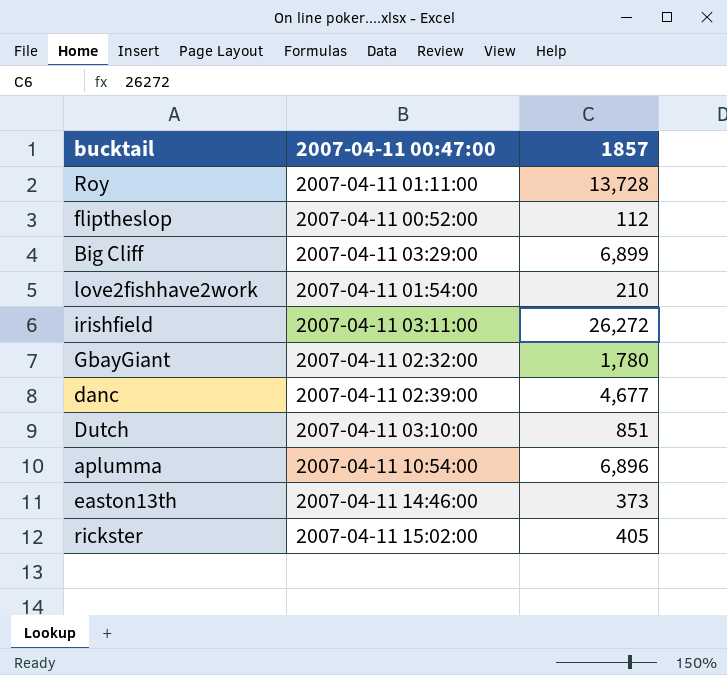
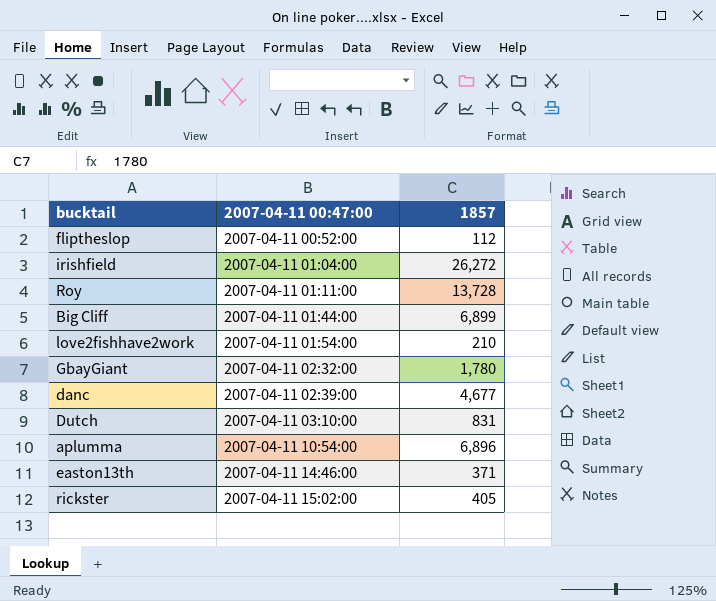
row order: none -> 2007-04-11 00:47:00 ascending
irishfield | 2007-04-11 00:47:00: 2007-04-11 03:11:00 -> 2007-04-11 01:04:00
Big Cliff | 2007-04-11 00:47:00: 2007-04-11 03:29:00 -> 2007-04-11 01:44:00
Dutch | 1857: 851 -> 831
easton13th | 1857: 373 -> 371

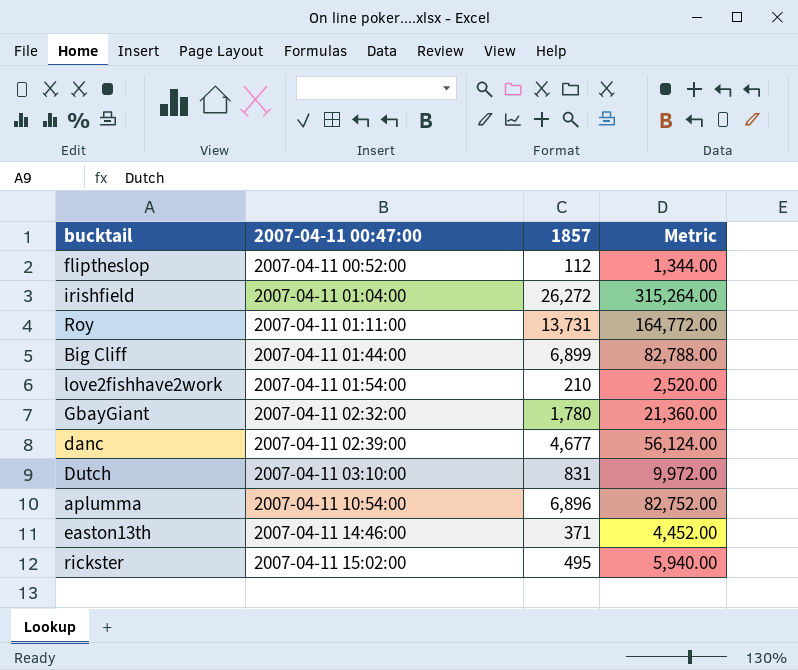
column Metric | formula: none -> [1857] * 12
Roy | 1857: 13,728 -> 13,731
rickster | 1857: 405 -> 495

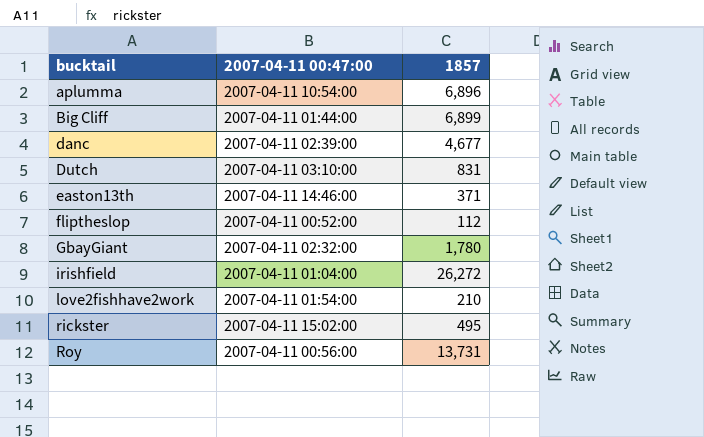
row order: 2007-04-11 00:47:00 ascending -> bucktail ascending
column Metric | formula: [1857] * 12 -> none
Roy | 2007-04-11 00:47:00: 2007-04-11 01:11:00 -> 2007-04-11 00:56:00

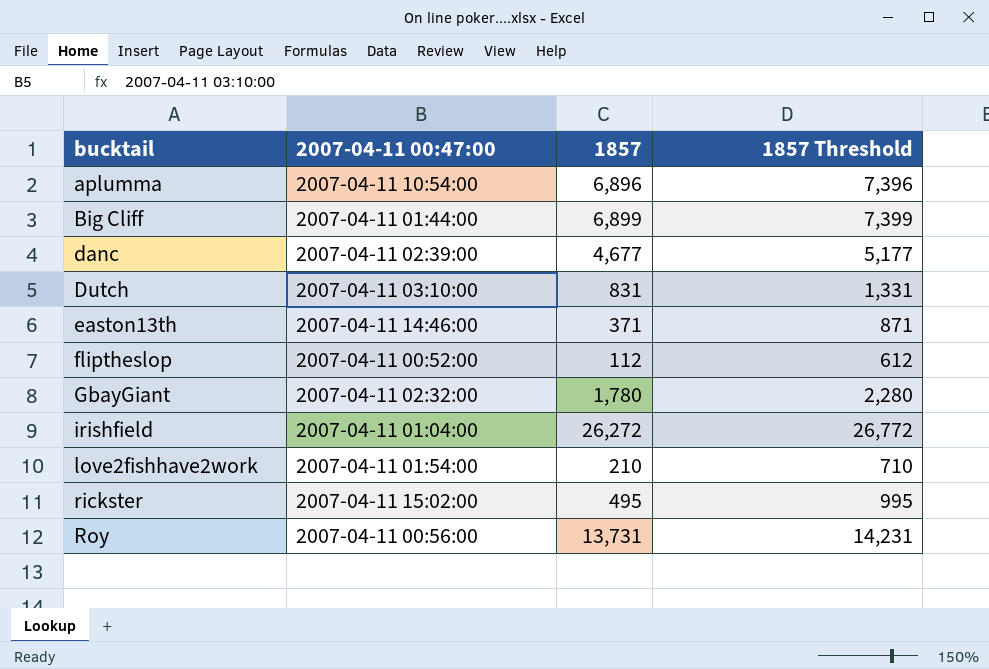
column 1857 Threshold | formula: none -> [1857] + 500

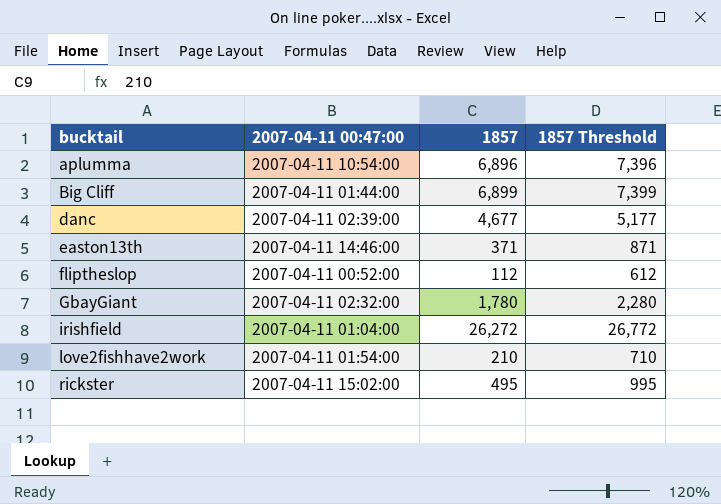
row Dutch: 2007-04-11 03:10:00 | 831 | 1,331 -> none
row Roy: 2007-04-11 00:56:00 | 13,731 | 14,231 -> none

